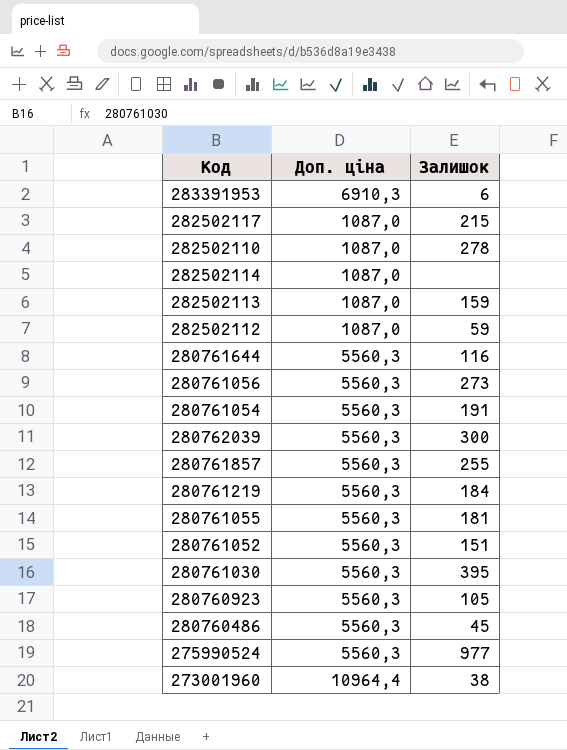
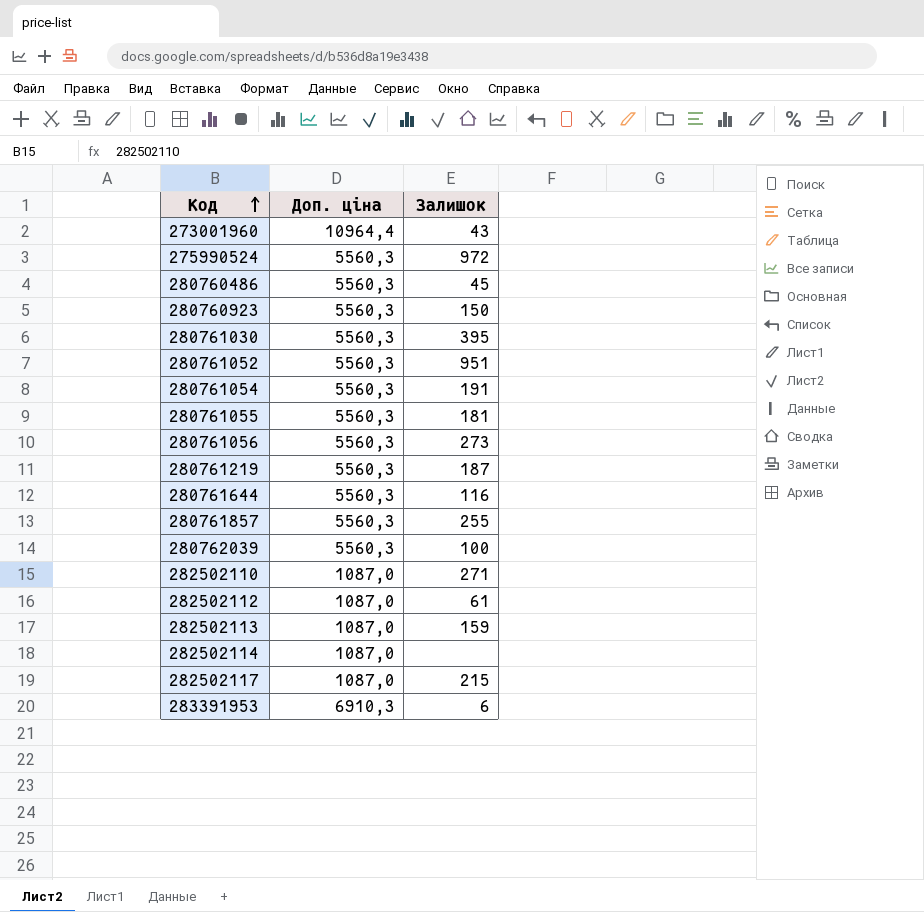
row order: none -> Код ascending
273001960 | Залишок: 38 -> 43
275990524 | Залишок: 977 -> 972
280760923 | Залишок: 105 -> 150
280761052 | Залишок: 151 -> 951
280761219 | Залишок: 184 -> 187
280762039 | Залишок: 300 -> 100
282502110 | Залишок: 278 -> 271
282502112 | Залишок: 59 -> 61

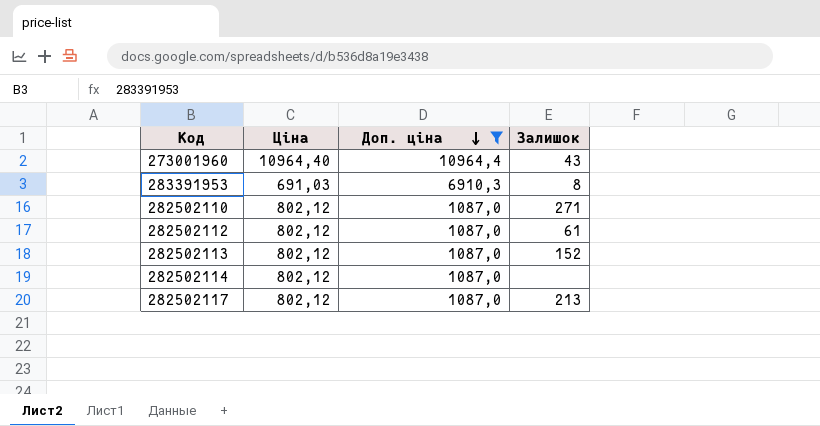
filter: none -> Доп. ціна != 5560,3
row order: Код ascending -> Доп. ціна descending
column Ціна | position: none -> 2
283391953 | Залишок: 6 -> 8
282502113 | Залишок: 159 -> 152
282502117 | Залишок: 215 -> 213

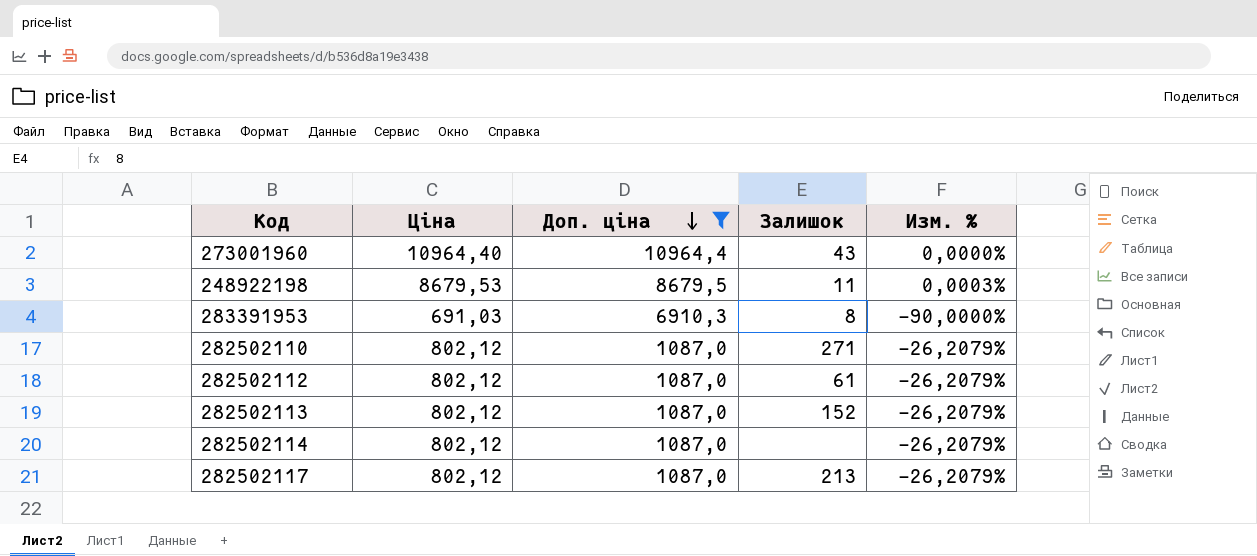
column Изм. % | formula: none -> ([Ціна] - [Доп. ціна]) / [Доп. ціна]
row 248922198: none -> 8679,53 | 8679,5 | 11 | 0,0003%

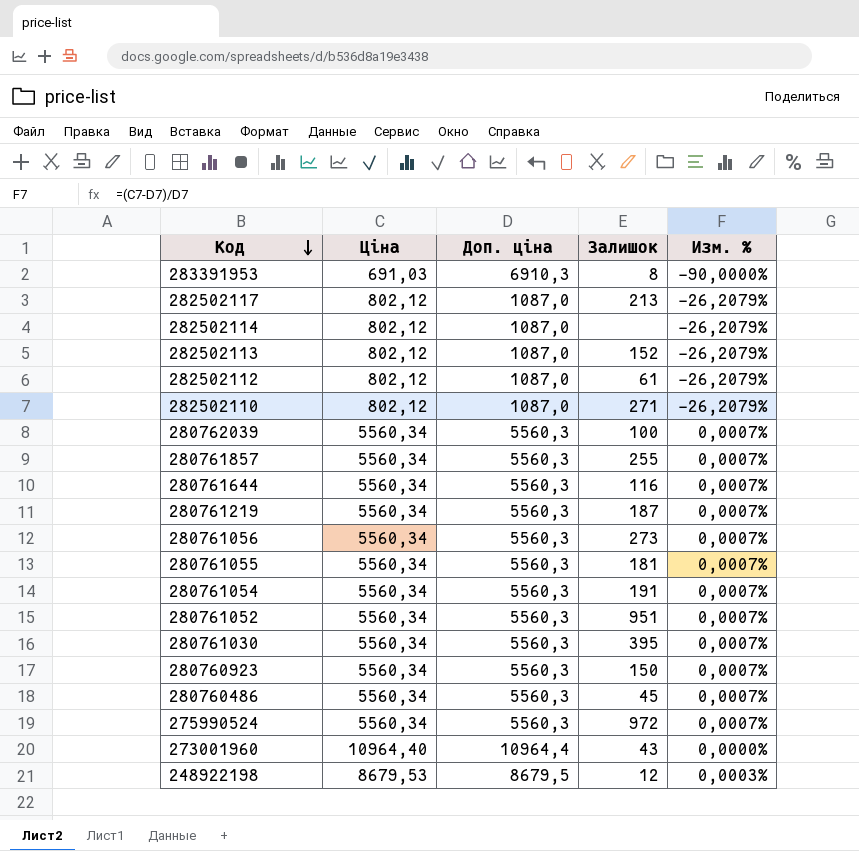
filter: Доп. ціна != 5560,3 -> none
row order: Доп. ціна descending -> Код descending
248922198 | Залишок: 11 -> 12

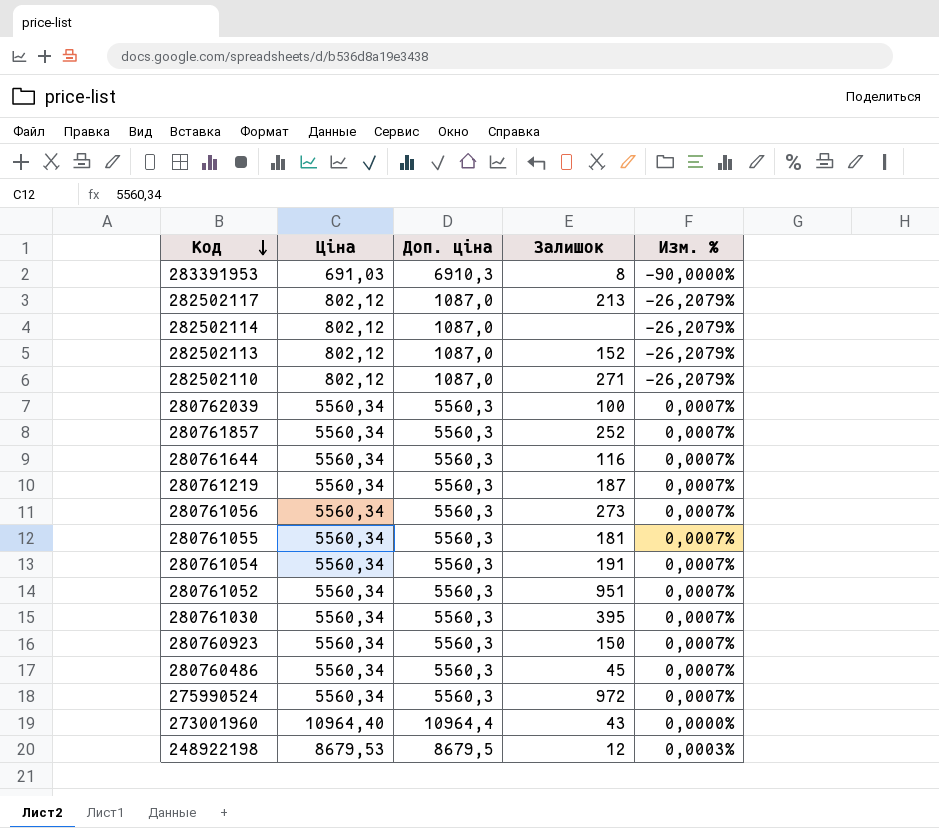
row 282502112: 802,12 | 1087,0 | 61 | -26,2079% -> none
280761857 | Залишок: 255 -> 252

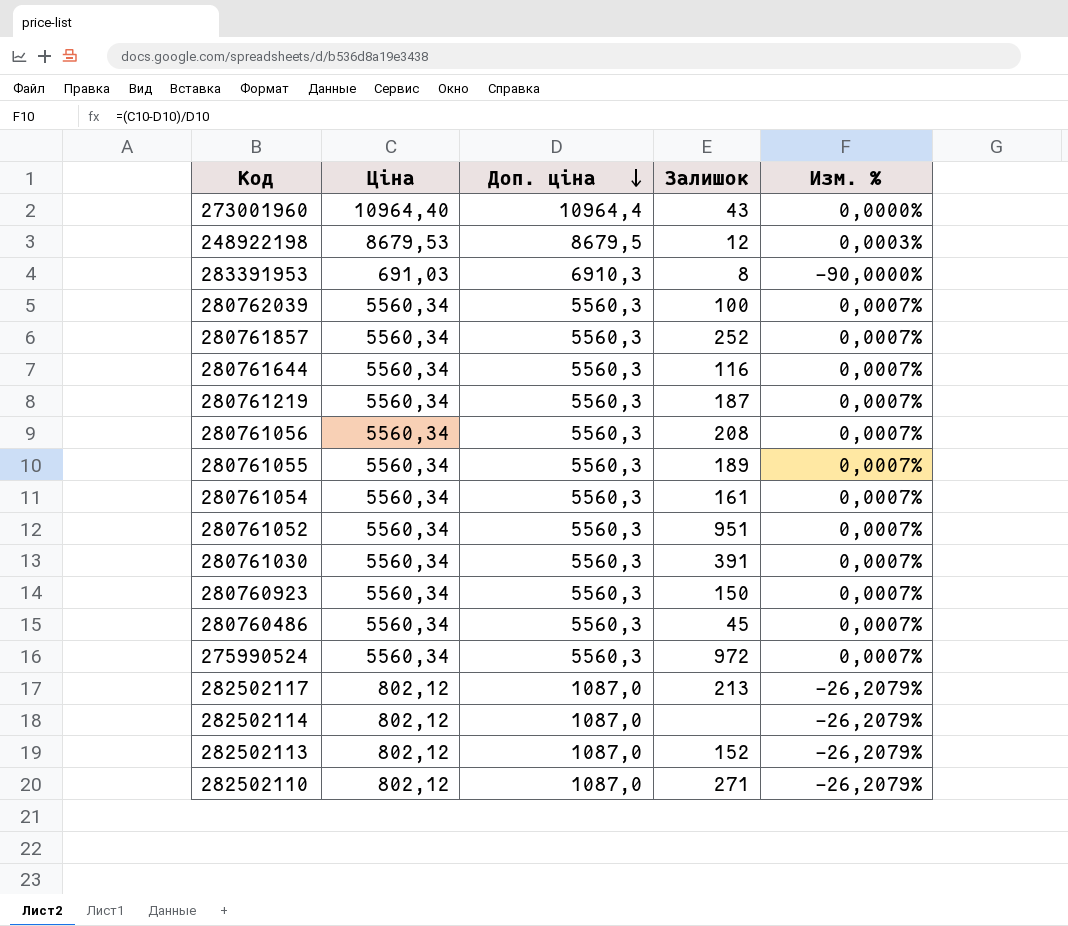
row order: Код descending -> Доп. ціна descending
280761056 | Залишок: 273 -> 208
280761055 | Залишок: 181 -> 189
280761054 | Залишок: 191 -> 161
280761030 | Залишок: 395 -> 391

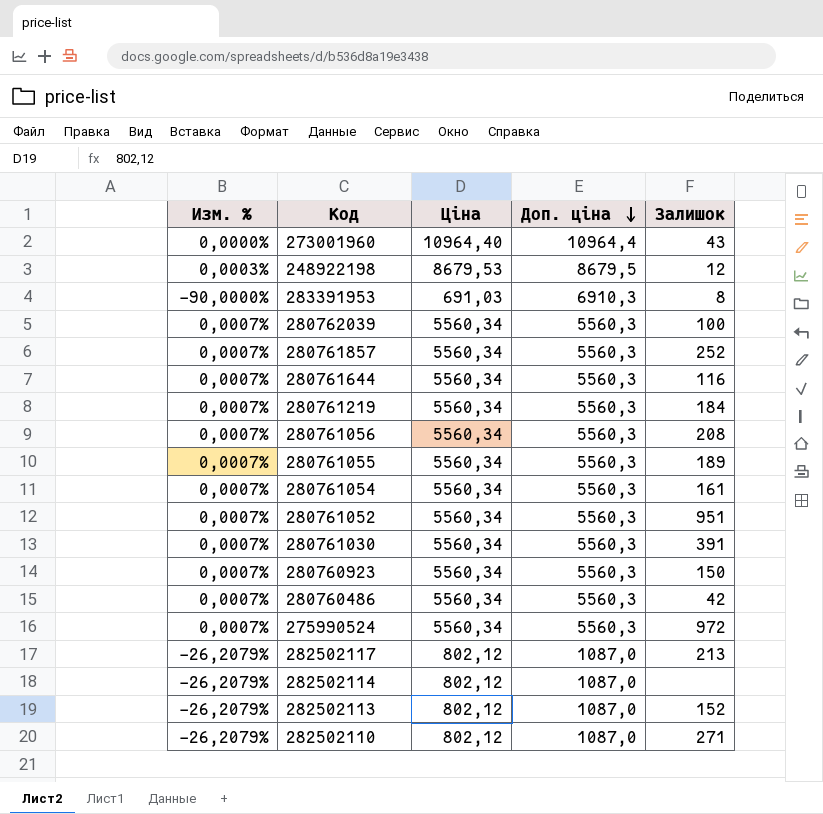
column Изм. % | position: 5 -> 1
280761219 | Залишок: 187 -> 184
280760486 | Залишок: 45 -> 42

